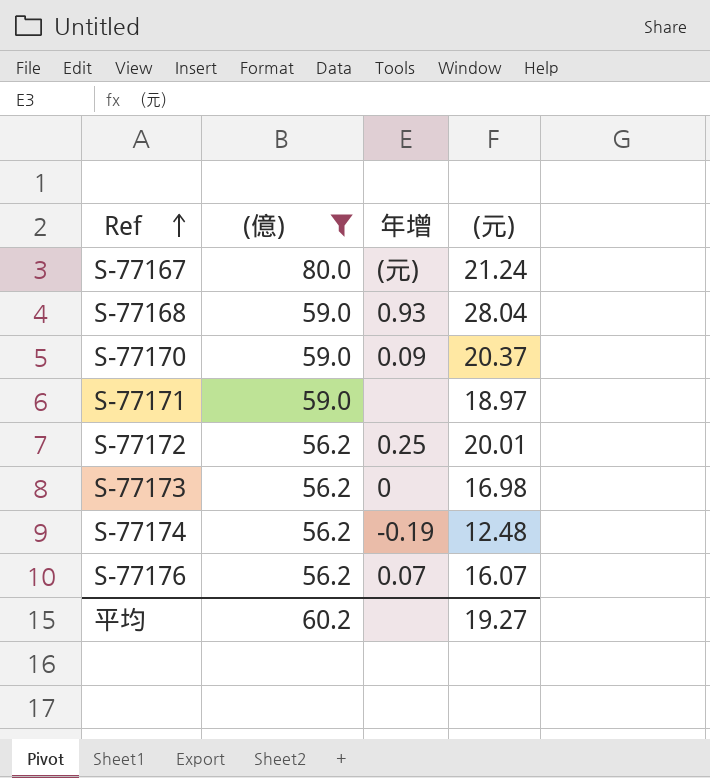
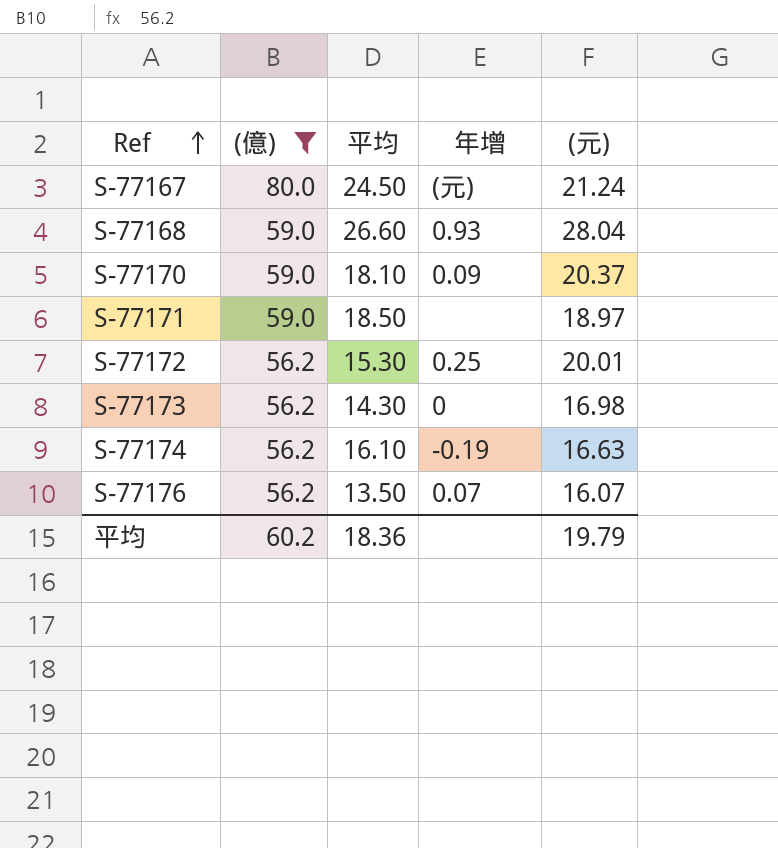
column 平均 | position: none -> 3
S-77174 | (元): 12.48 -> 16.63
平均 | (元): 19.27 -> 19.79

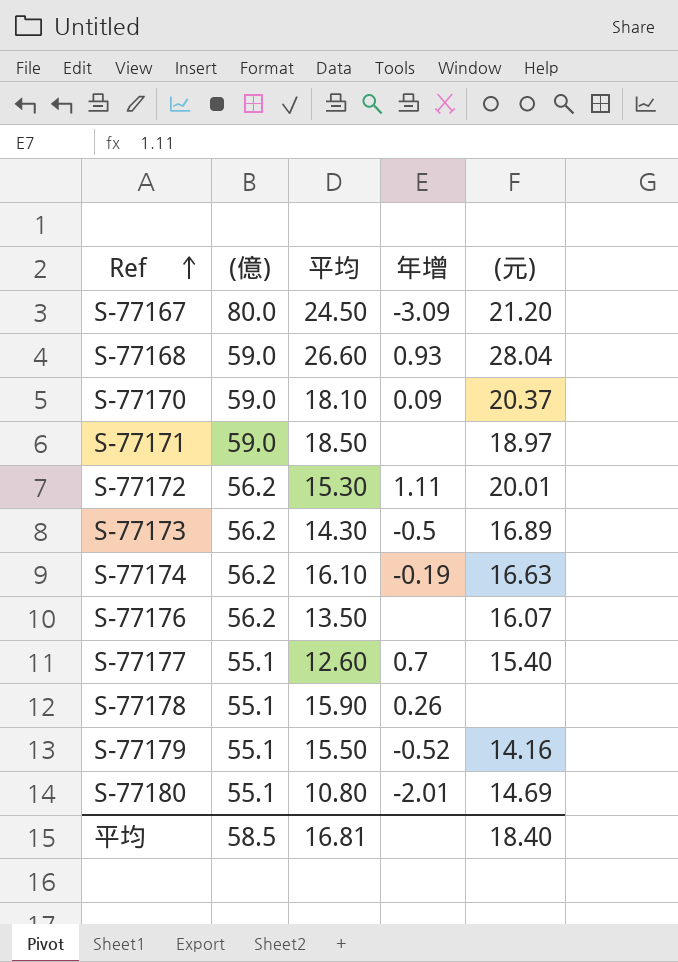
filter: (億) != 55.1 -> none
S-77167 | 年增: (元) -> -3.09
S-77167 | (元): 21.24 -> 21.20
S-77172 | 年增: 0.25 -> 1.11
S-77173 | 年增: 0 -> -0.5
S-77173 | (元): 16.98 -> 16.89
S-77176 | 年增: 0.07 -> none
平均 | (億): 60.2 -> 58.5
平均 | 平均: 18.36 -> 16.81
平均 | (元): 19.79 -> 18.40

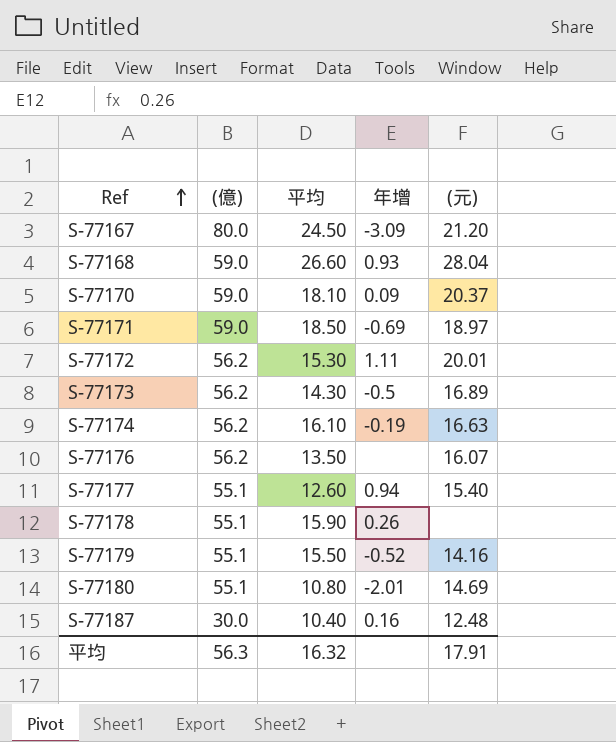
S-77171 | 年增: none -> -0.69
S-77177 | 年增: 0.7 -> 0.94
row S-77187: none -> 30.0 | 10.40 | 0.16 | 12.48
平均 | (億): 58.5 -> 56.3
平均 | 平均: 16.81 -> 16.32
平均 | (元): 18.40 -> 17.91

